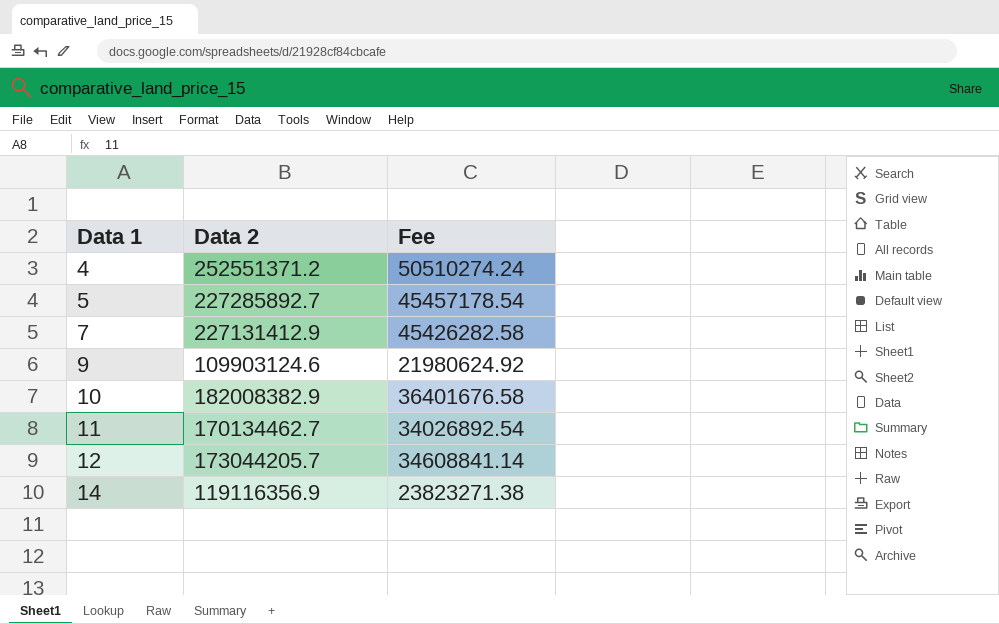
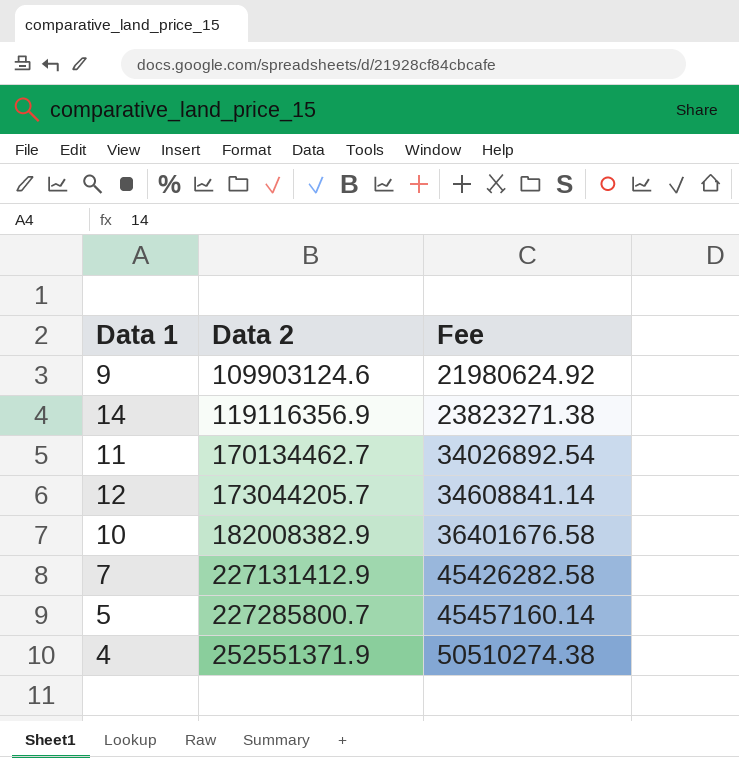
row order: Data 1 ascending -> Data 2 ascending
5 | Data 2: 227285892.7 -> 227285800.7
5 | Fee: 45457178.54 -> 45457160.14
4 | Data 2: 252551371.2 -> 252551371.9
4 | Fee: 50510274.24 -> 50510274.38

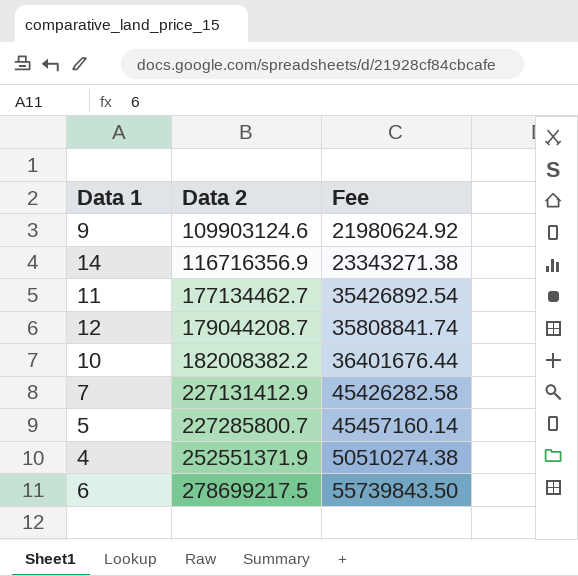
14 | Data 2: 119116356.9 -> 116716356.9
14 | Fee: 23823271.38 -> 23343271.38
11 | Data 2: 170134462.7 -> 177134462.7
11 | Fee: 34026892.54 -> 35426892.54
12 | Data 2: 173044205.7 -> 179044208.7
12 | Fee: 34608841.14 -> 35808841.74
10 | Data 2: 182008382.9 -> 182008382.2
10 | Fee: 36401676.58 -> 36401676.44
row 6: none -> 278699217.5 | 55739843.50

